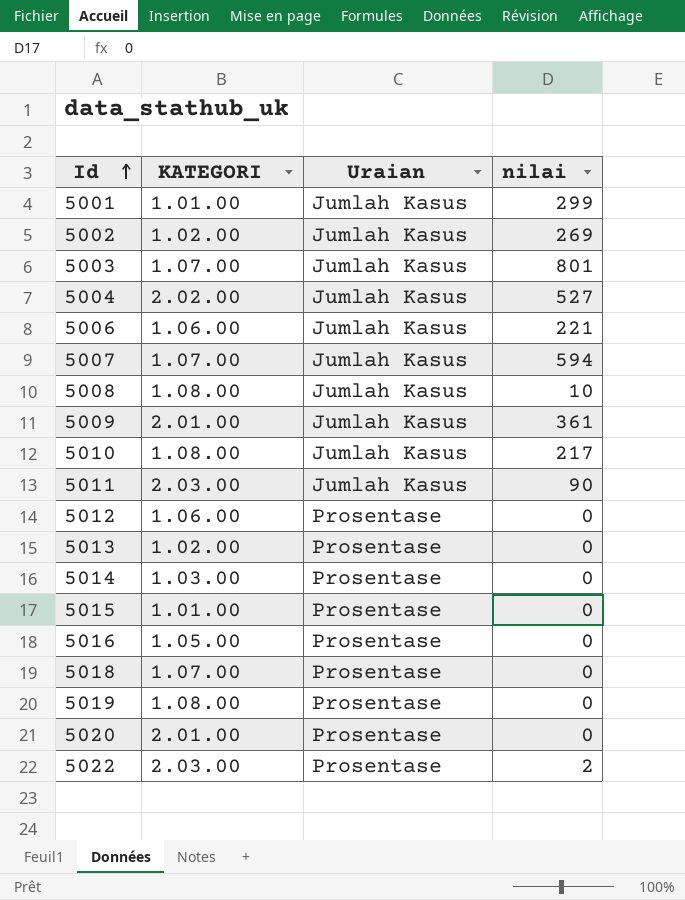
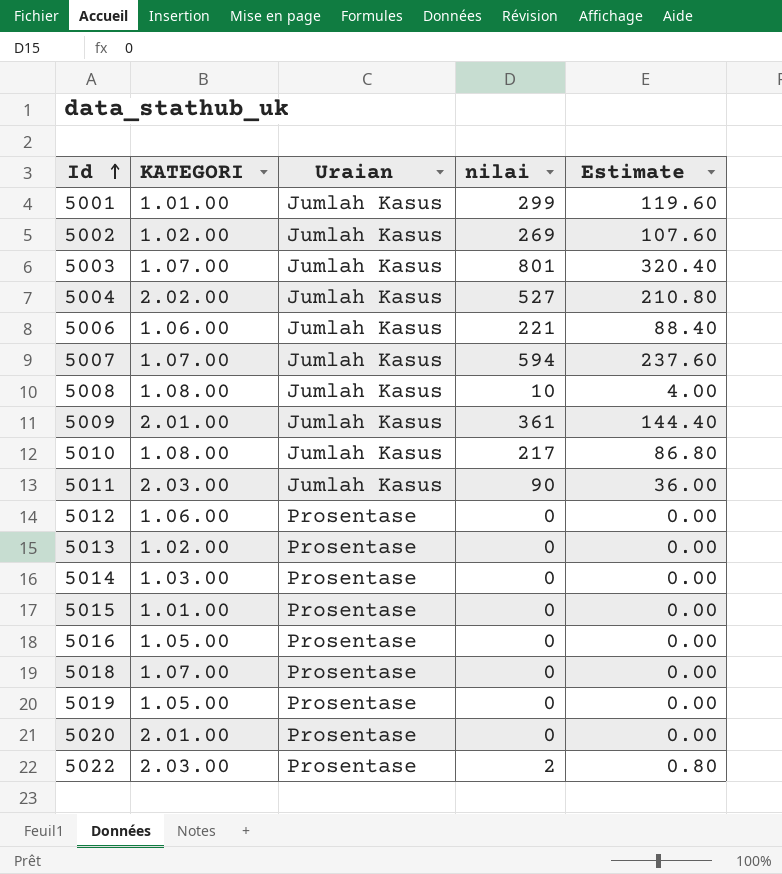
column Estimate | formula: none -> [nilai] * 0.4
5019 | KATEGORI: 1.08.00 -> 1.05.00

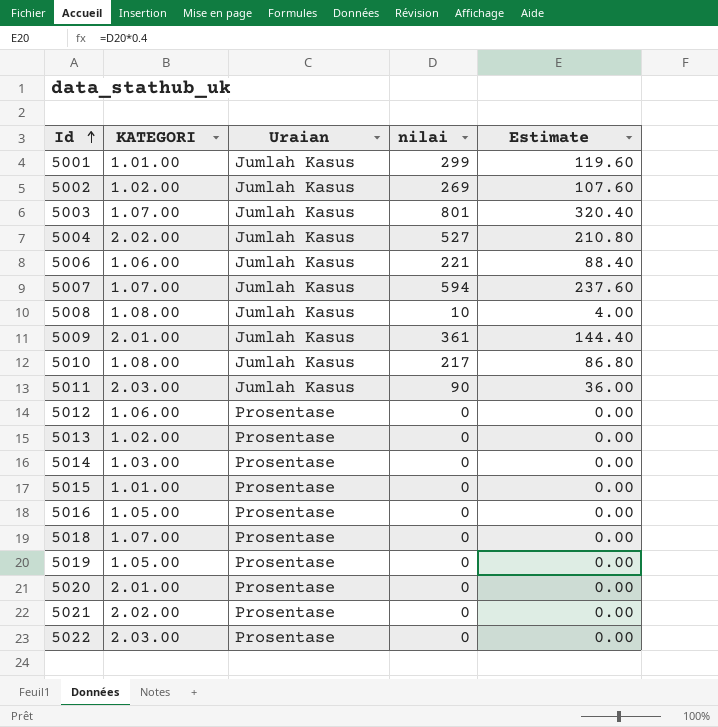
row 5021: none -> 2.02.00 | Prosentase | 0 | 0.00
5022 | nilai: 2 -> 0
5022 | Estimate: 0.80 -> 0.00

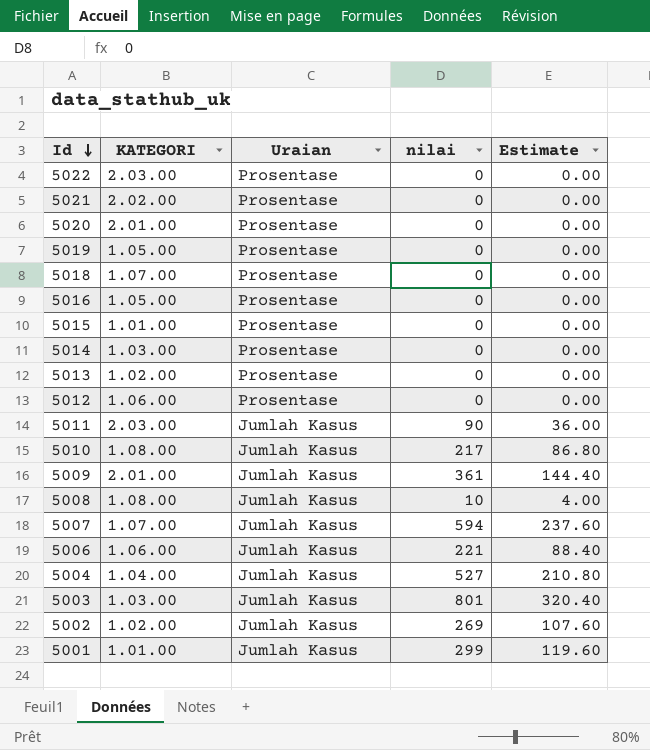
row order: Id ascending -> Id descending
5004 | KATEGORI: 2.02.00 -> 1.04.00
5003 | KATEGORI: 1.07.00 -> 1.03.00

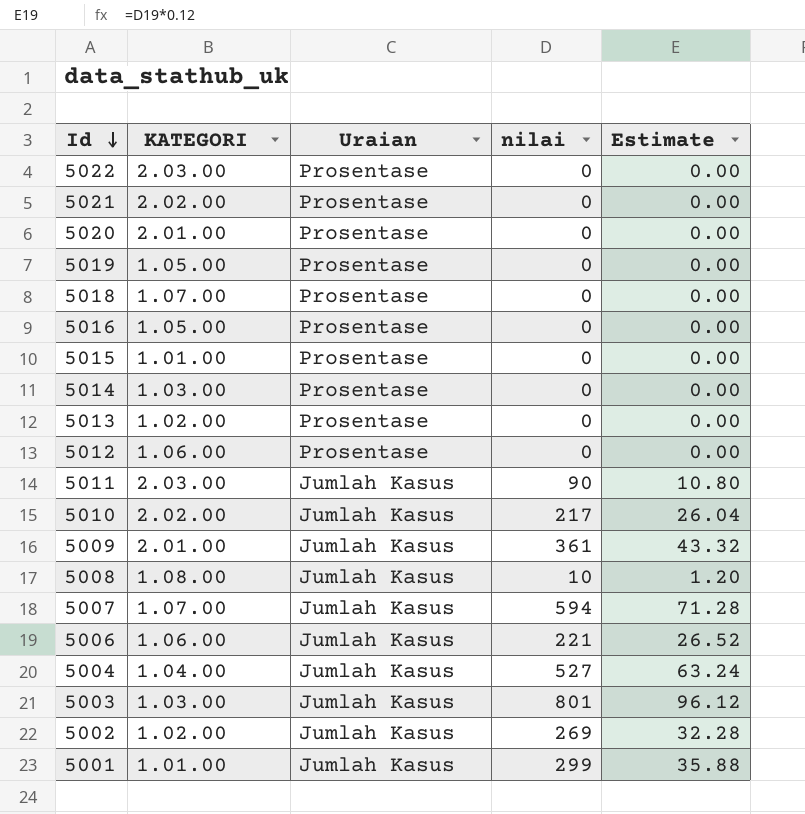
column Estimate | formula: [nilai] * 0.4 -> [nilai] * 0.12
5010 | KATEGORI: 1.08.00 -> 2.02.00

